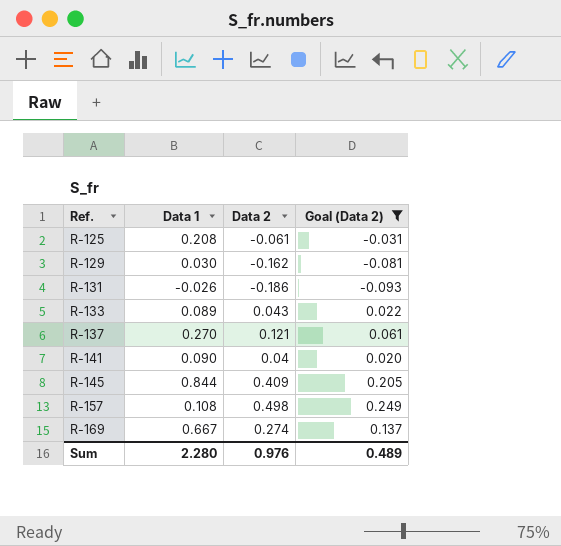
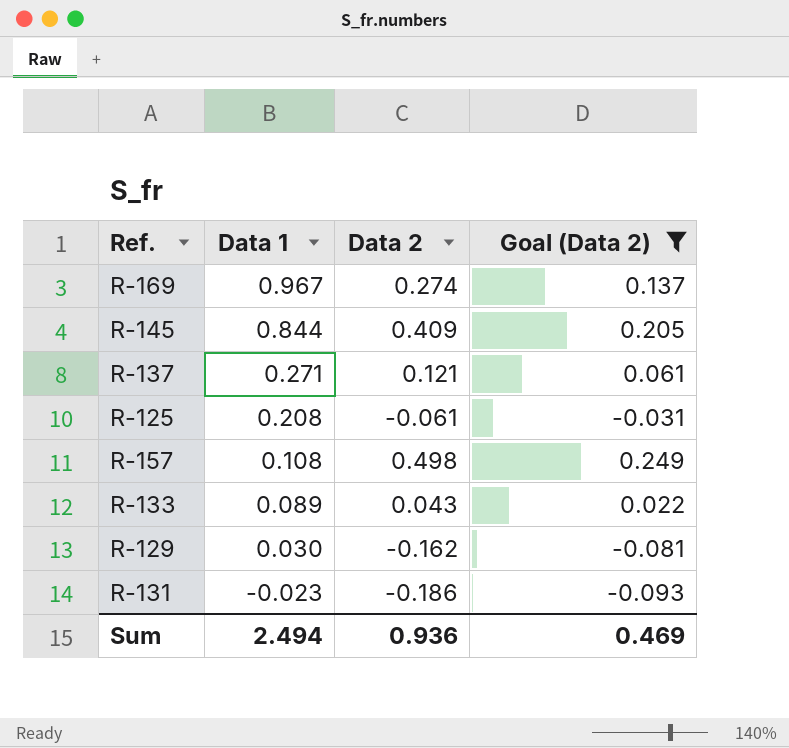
row order: Ref. ascending -> Data 1 descending
row R-141: 0.090 | 0.04 | 0.020 -> none
R-169 | Data 1: 0.667 -> 0.967
R-137 | Data 1: 0.270 -> 0.271
R-131 | Data 1: -0.026 -> -0.023
Sum | Data 1: 2.280 -> 2.494
Sum | Data 2: 0.976 -> 0.936
Sum | Goal (Data 2): 0.489 -> 0.469

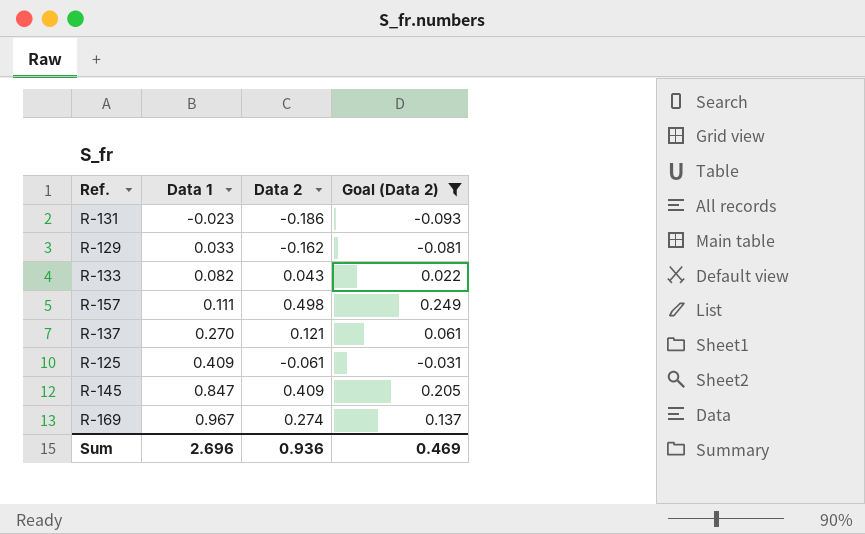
row order: Data 1 descending -> Data 1 ascending
R-129 | Data 1: 0.030 -> 0.033
R-133 | Data 1: 0.089 -> 0.082
R-157 | Data 1: 0.108 -> 0.111
R-137 | Data 1: 0.271 -> 0.270
R-125 | Data 1: 0.208 -> 0.409
R-145 | Data 1: 0.844 -> 0.847
Sum | Data 1: 2.494 -> 2.696

